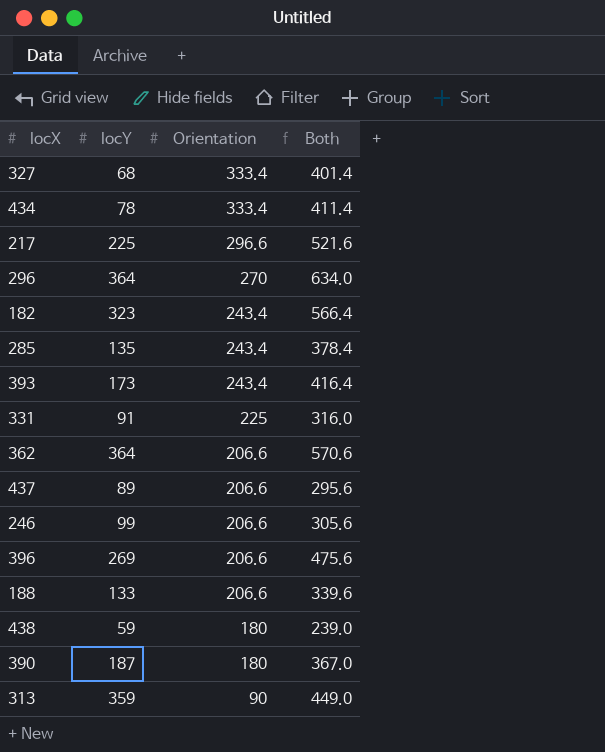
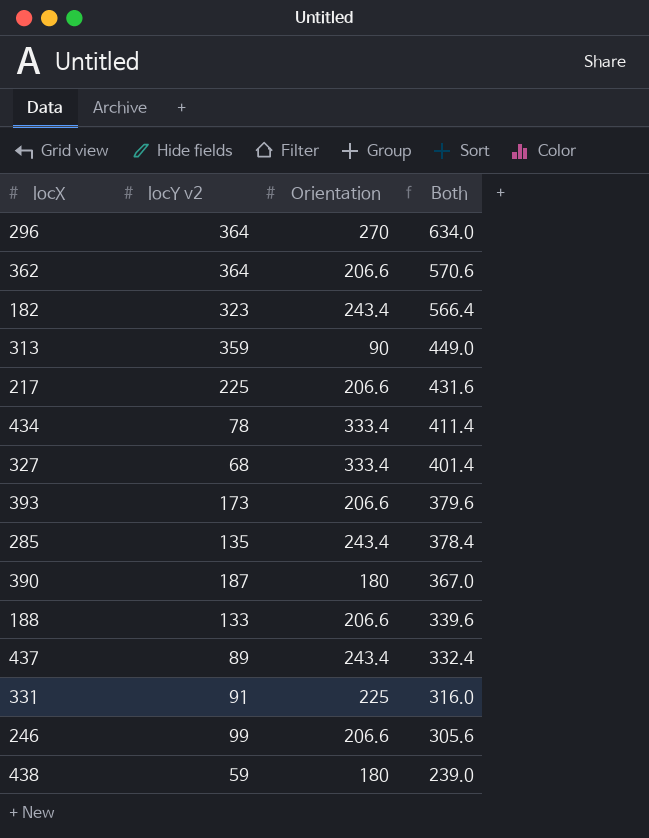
row order: Orientation descending -> Both descending
column name: locY -> locY v2
row 396: 269 | 206.6 | 475.6 -> none
217 | Orientation: 296.6 -> 206.6
217 | Both: 521.6 -> 431.6
393 | Orientation: 243.4 -> 206.6
393 | Both: 416.4 -> 379.6
437 | Orientation: 206.6 -> 243.4
437 | Both: 295.6 -> 332.4

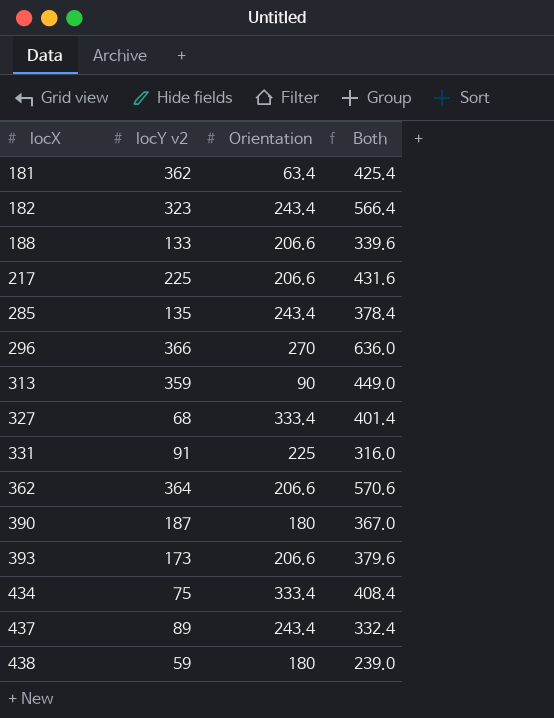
row order: Both descending -> locX ascending
row 246: 99 | 206.6 | 305.6 -> none
row 181: none -> 362 | 63.4 | 425.4
296 | locY v2: 364 -> 366
296 | Both: 634.0 -> 636.0
434 | locY v2: 78 -> 75
434 | Both: 411.4 -> 408.4

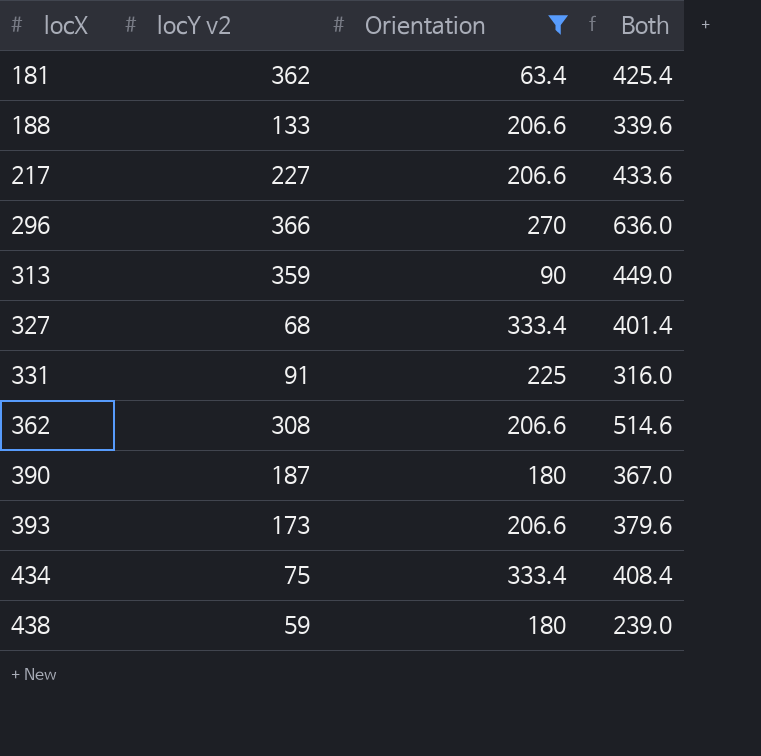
filter: none -> Orientation != 243.4
217 | locY v2: 225 -> 227
217 | Both: 431.6 -> 433.6
362 | locY v2: 364 -> 308
362 | Both: 570.6 -> 514.6

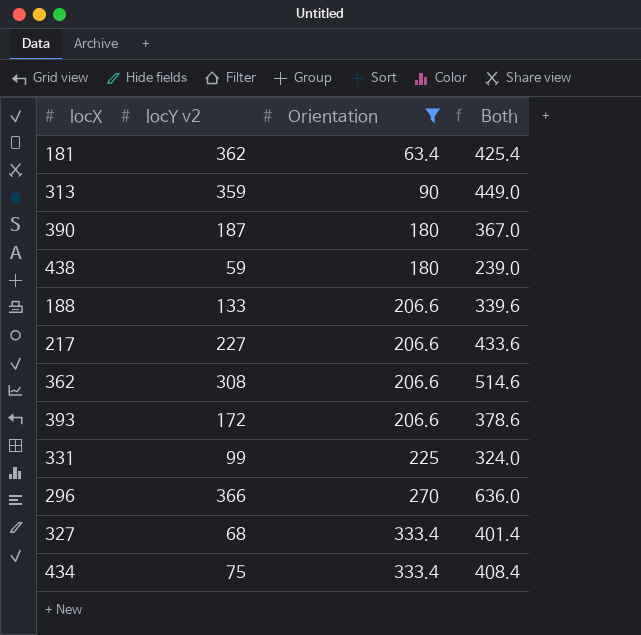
row order: locX ascending -> Orientation ascending
393 | locY v2: 173 -> 172
393 | Both: 379.6 -> 378.6
331 | locY v2: 91 -> 99
331 | Both: 316.0 -> 324.0

